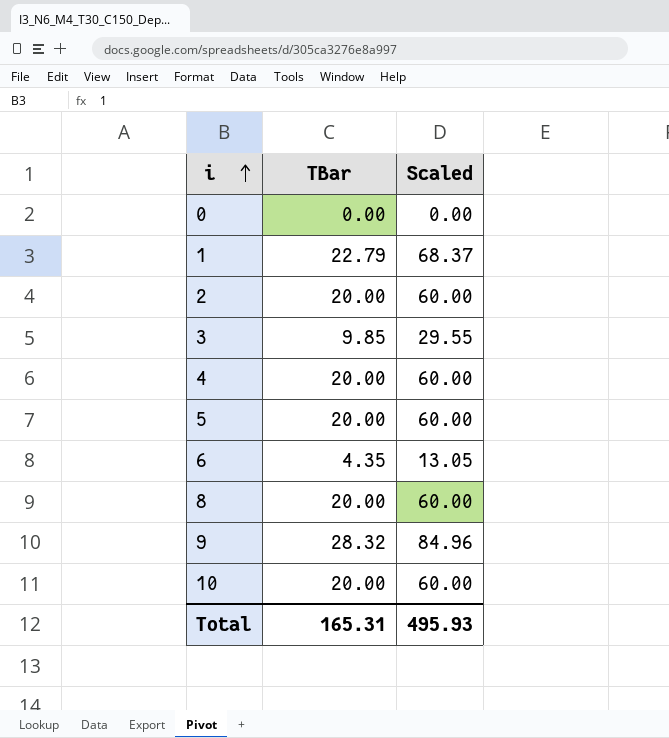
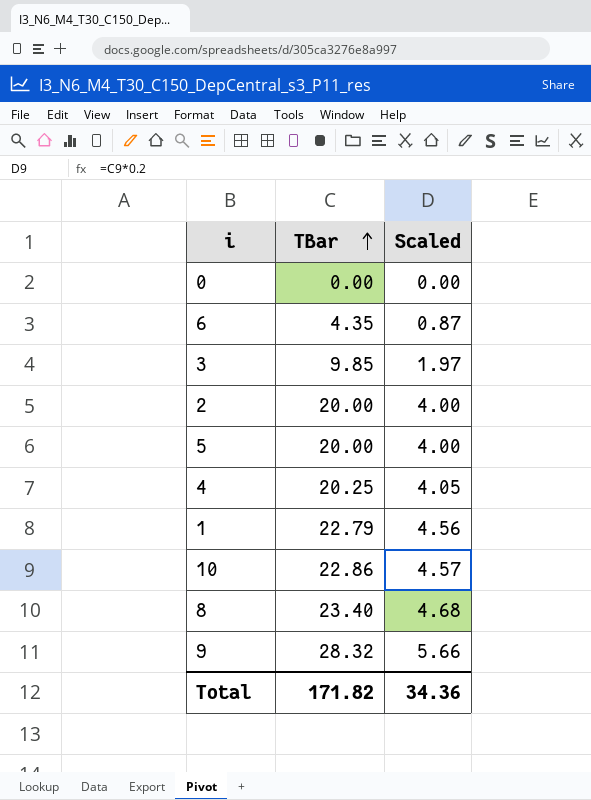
row order: i ascending -> TBar ascending
column Scaled | formula: [TBar] * 3 -> [TBar] * 0.2
4 | TBar: 20.00 -> 20.25
10 | TBar: 20.00 -> 22.86
8 | TBar: 20.00 -> 23.40
Total | TBar: 165.31 -> 171.82
Total | Scaled: 495.93 -> 34.36

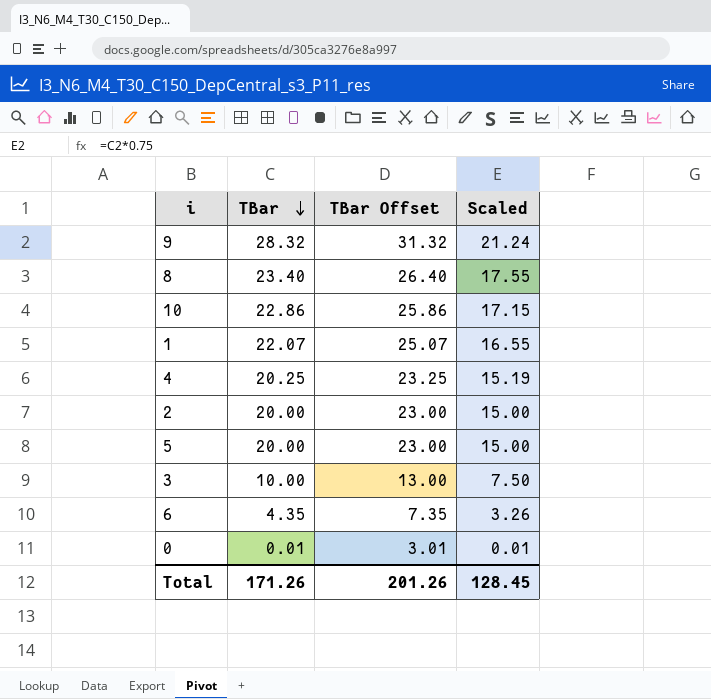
row order: TBar ascending -> TBar descending
column TBar Offset | formula: none -> [TBar] + 3
column Scaled | formula: [TBar] * 0.2 -> [TBar] * 0.75
1 | TBar: 22.79 -> 22.07
3 | TBar: 9.85 -> 10.00
0 | TBar: 0.00 -> 0.01
Total | TBar: 171.82 -> 171.26
Total | Scaled: 34.36 -> 128.45

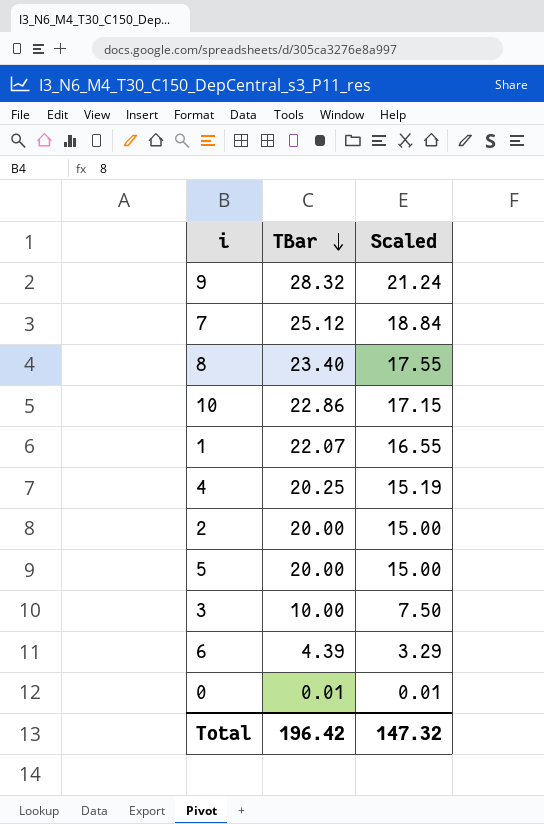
column TBar Offset | formula: [TBar] + 3 -> none
row 7: none -> 25.12 | 18.84
6 | TBar: 4.35 -> 4.39
6 | Scaled: 3.26 -> 3.29
Total | TBar: 171.26 -> 196.42
Total | Scaled: 128.45 -> 147.32

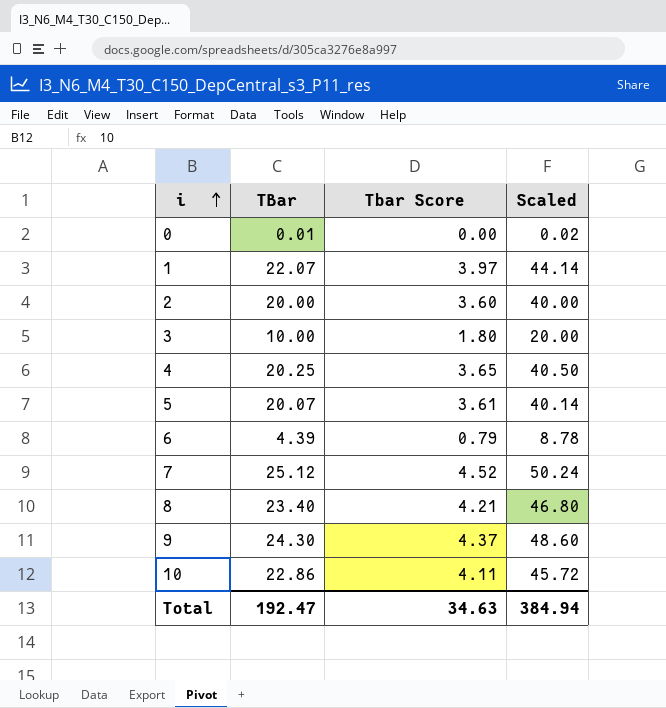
row order: TBar descending -> i ascending
column Tbar Score | formula: none -> [TBar] * 0.18
column Scaled | formula: [TBar] * 0.75 -> [TBar] * 2
5 | TBar: 20.00 -> 20.07
9 | TBar: 28.32 -> 24.30
Total | TBar: 196.42 -> 192.47
Total | Scaled: 147.32 -> 384.94

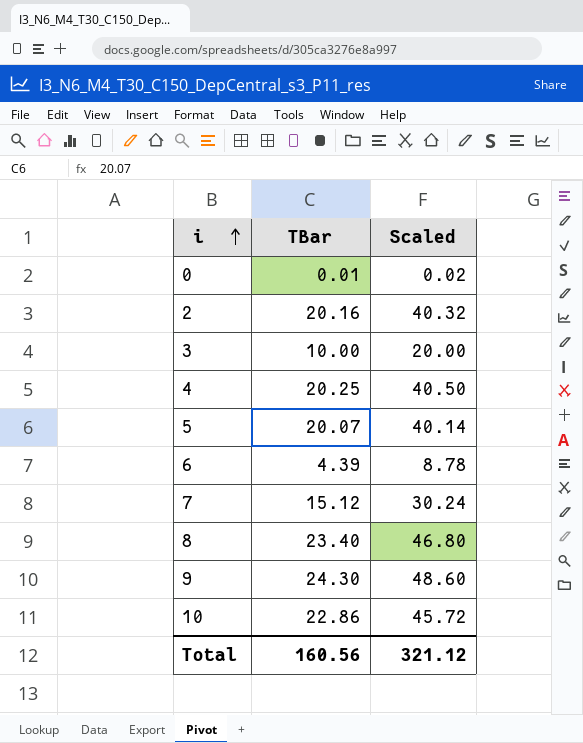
column Tbar Score | formula: [TBar] * 0.18 -> none
row 1: 22.07 | 3.97 | 44.14 -> none
2 | TBar: 20.00 -> 20.16
2 | Scaled: 40.00 -> 40.32
7 | TBar: 25.12 -> 15.12
7 | Scaled: 50.24 -> 30.24
Total | TBar: 192.47 -> 160.56
Total | Scaled: 384.94 -> 321.12

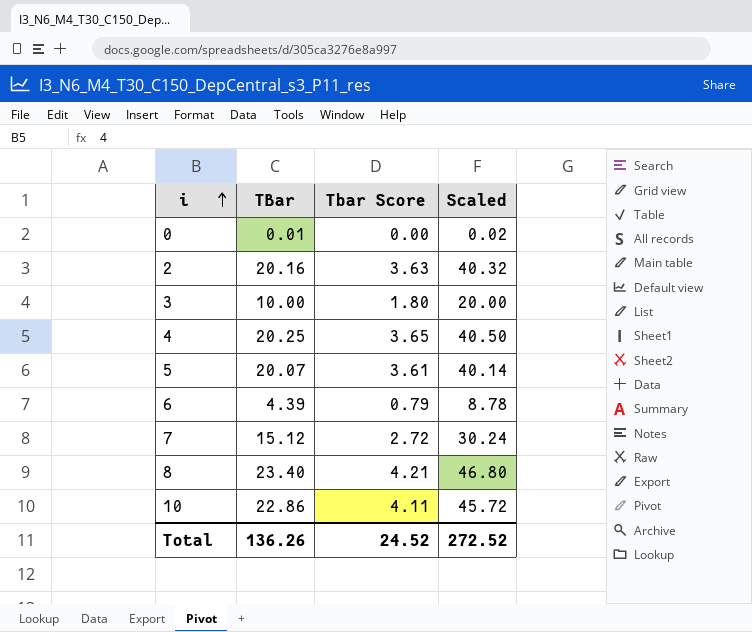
column Tbar Score | formula: none -> [TBar] * 0.18
row 9: 24.30 | 48.60 -> none
Total | TBar: 160.56 -> 136.26
Total | Scaled: 321.12 -> 272.52

